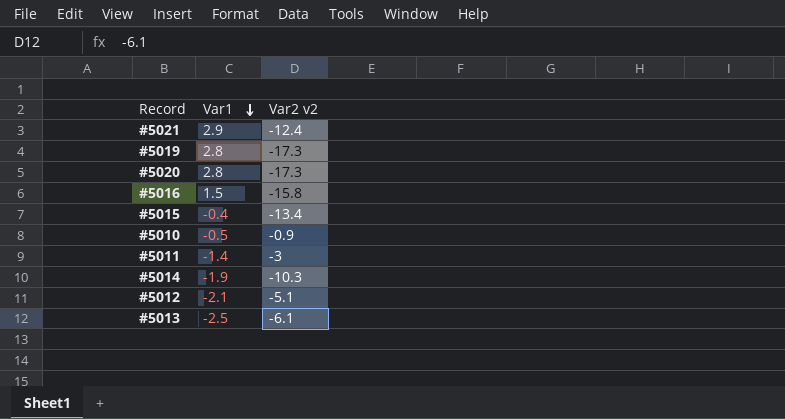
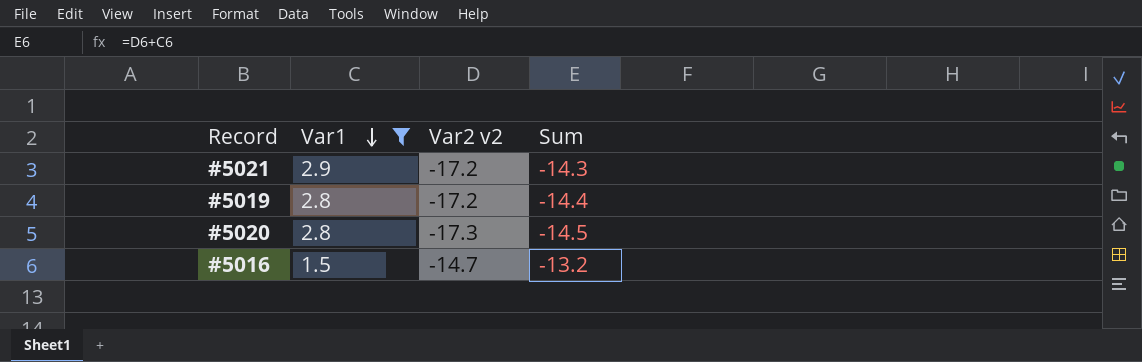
filter: none -> Var1 >= 1.5
column Sum | formula: none -> [Var1] + [Var2 v2]
#5021 | Var2 v2: -12.4 -> -17.2
#5019 | Var2 v2: -17.3 -> -17.2
#5016 | Var2 v2: -15.8 -> -14.7

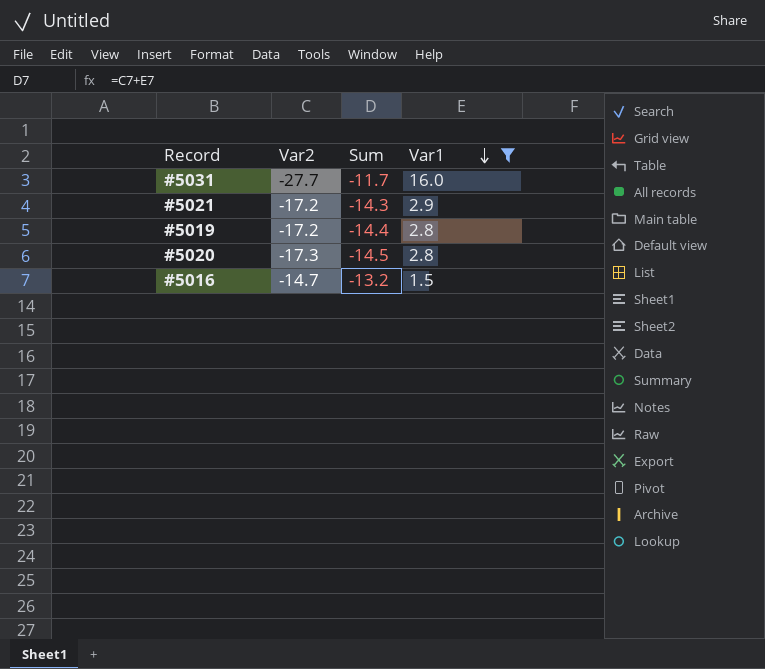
column name: Var2 v2 -> Var2
column Var1 | position: 2 -> 4
row #5031: none -> -27.7 | -11.7 | 16.0

